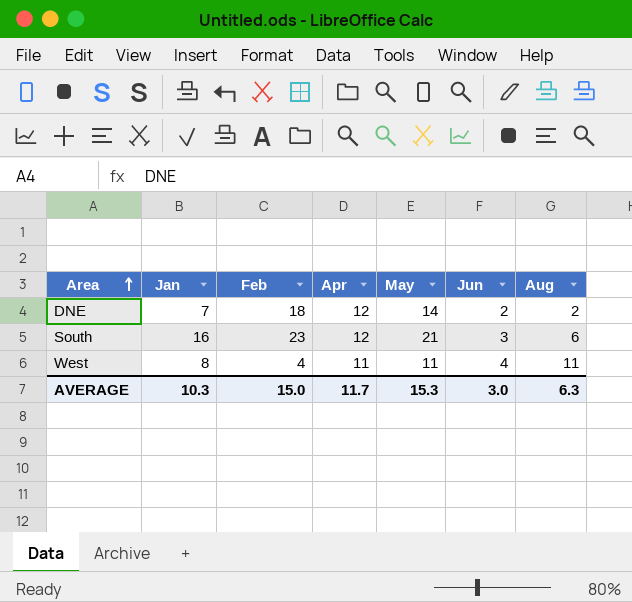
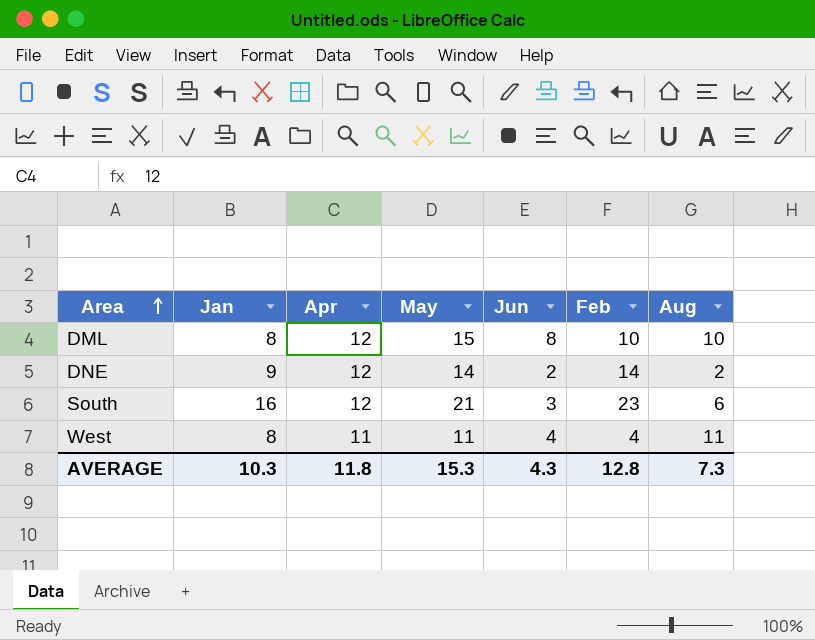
column Feb | position: 3 -> 6
row DML: none -> 8 | 12 | 15 | 8 | 10 | 10
DNE | Jan: 7 -> 9
DNE | Feb: 18 -> 14
AVERAGE | Apr: 11.7 -> 11.8
AVERAGE | Jun: 3.0 -> 4.3
AVERAGE | Feb: 15.0 -> 12.8
AVERAGE | Aug: 6.3 -> 7.3

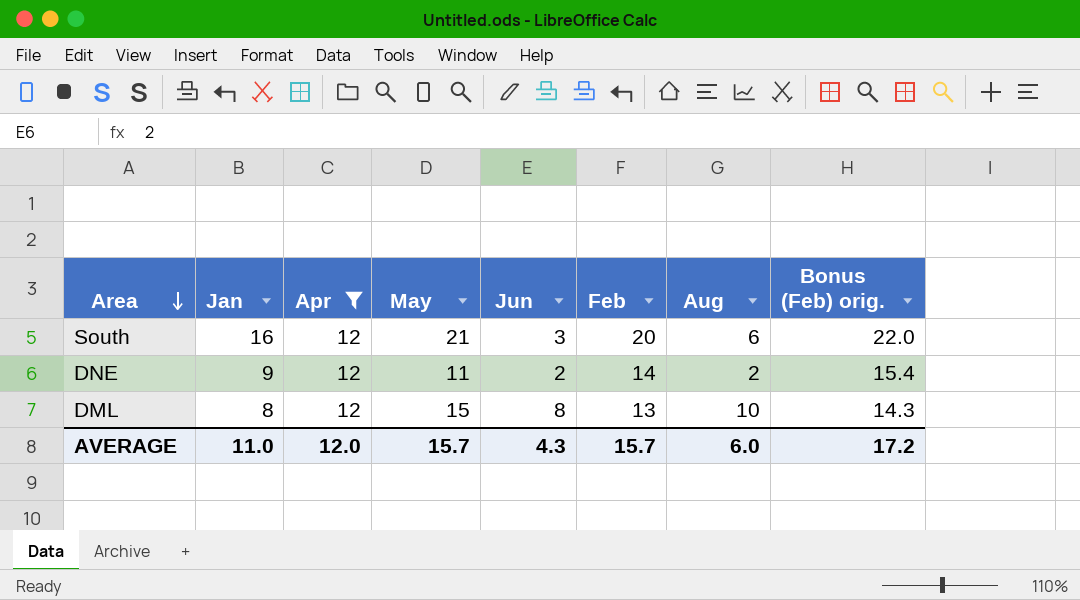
filter: none -> Apr = 12
row order: Area ascending -> Area descending
column Bonus (Feb) orig. | formula: none -> [Feb] * 1.1
South | Feb: 23 -> 20
DNE | May: 14 -> 11
DML | Feb: 10 -> 13
AVERAGE | Jan: 10.3 -> 11.0
AVERAGE | Apr: 11.8 -> 12.0
AVERAGE | May: 15.3 -> 15.7
AVERAGE | Feb: 12.8 -> 15.7
AVERAGE | Aug: 7.3 -> 6.0

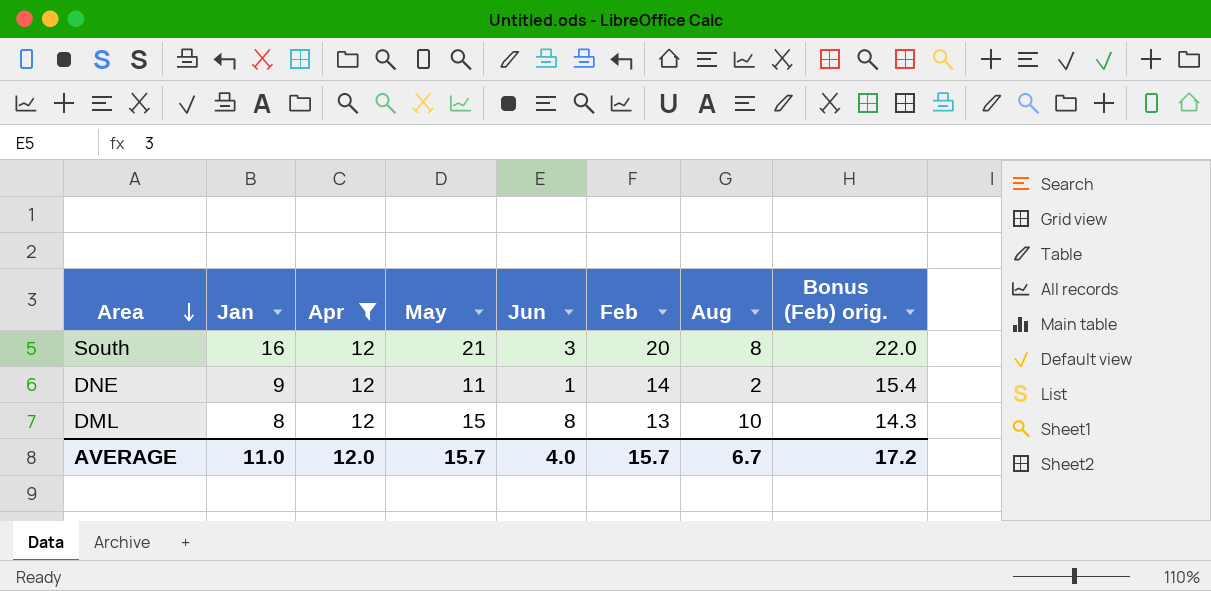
South | Aug: 6 -> 8
DNE | Jun: 2 -> 1
AVERAGE | Jun: 4.3 -> 4.0
AVERAGE | Aug: 6.0 -> 6.7

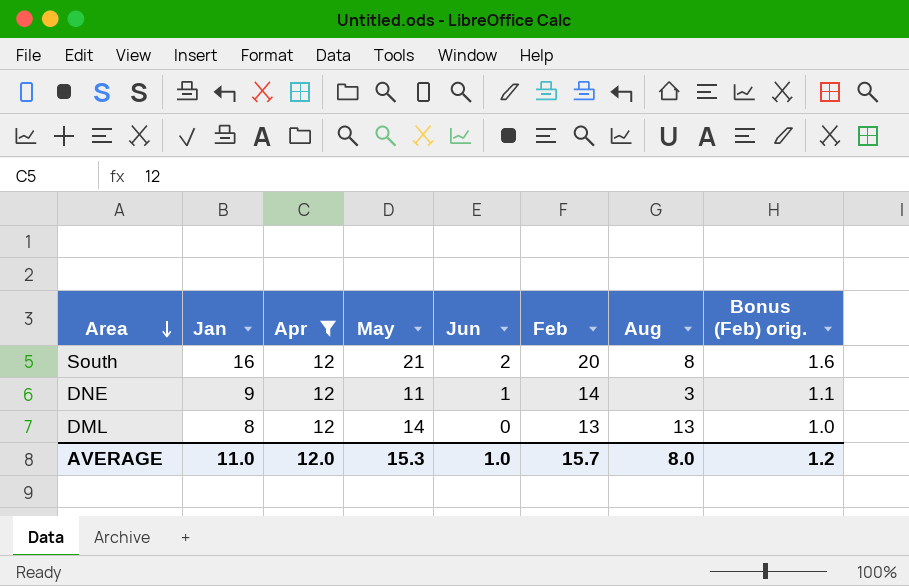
column Bonus (Feb) orig. | formula: [Feb] * 1.1 -> [Feb] * 0.08
South | Jun: 3 -> 2
DNE | Aug: 2 -> 3
DML | May: 15 -> 14
DML | Jun: 8 -> 0
DML | Aug: 10 -> 13
AVERAGE | May: 15.7 -> 15.3
AVERAGE | Jun: 4.0 -> 1.0
AVERAGE | Aug: 6.7 -> 8.0
AVERAGE | Bonus (Feb) orig.: 17.2 -> 1.2

